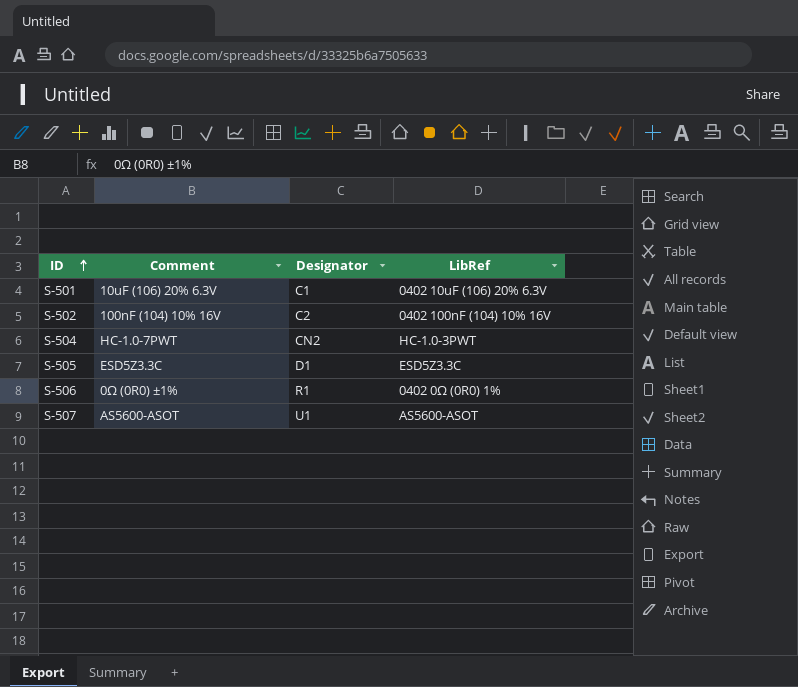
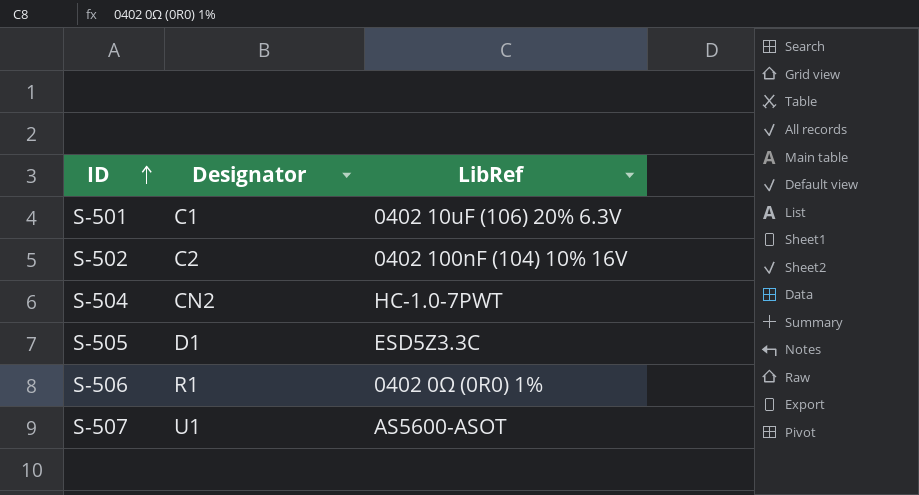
column Comment | position: 2 -> none
S-504 | LibRef: HC-1.0-3PWT -> HC-1.0-7PWT

